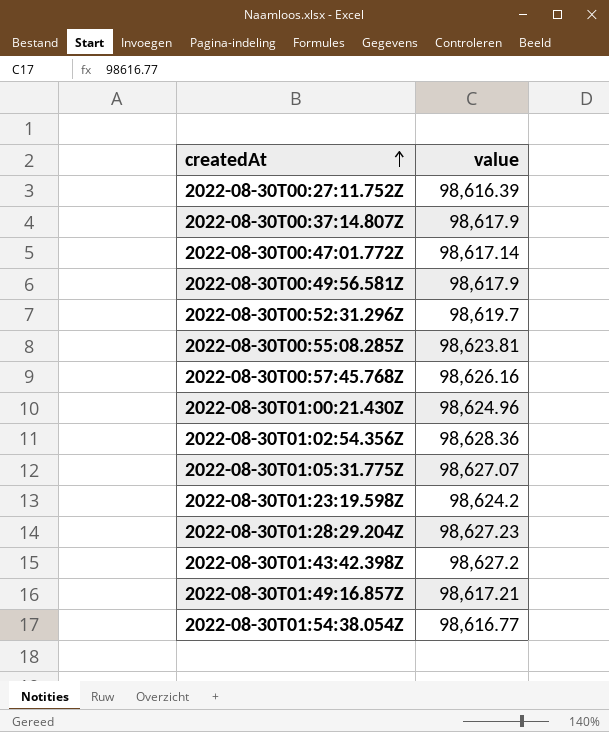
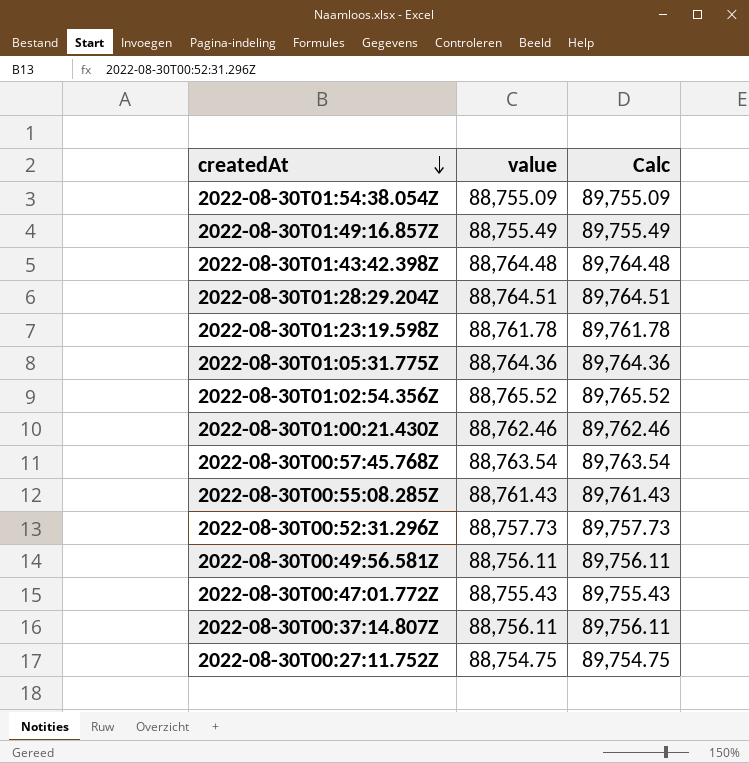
row order: createdAt ascending -> createdAt descending
column Calc | formula: none -> [value] + 1000
2022-08-30T01:54:38.054Z | value: 98,616.77 -> 88,755.09
2022-08-30T01:49:16.857Z | value: 98,617.21 -> 88,755.49
2022-08-30T01:43:42.398Z | value: 98,627.2 -> 88,764.48
2022-08-30T01:28:29.204Z | value: 98,627.23 -> 88,764.51
2022-08-30T01:23:19.598Z | value: 98,624.2 -> 88,761.78
2022-08-30T01:05:31.775Z | value: 98,627.07 -> 88,764.36
2022-08-30T01:02:54.356Z | value: 98,628.36 -> 88,765.52
2022-08-30T01:00:21.430Z | value: 98,624.96 -> 88,762.46
2022-08-30T00:57:45.768Z | value: 98,626.16 -> 88,763.54
2022-08-30T00:55:08.285Z | value: 98,623.81 -> 88,761.43
2022-08-30T00:52:31.296Z | value: 98,619.7 -> 88,757.73
2022-08-30T00:49:56.581Z | value: 98,617.9 -> 88,756.11
2022-08-30T00:47:01.772Z | value: 98,617.14 -> 88,755.43
2022-08-30T00:37:14.807Z | value: 98,617.9 -> 88,756.11
2022-08-30T00:27:11.752Z | value: 98,616.39 -> 88,754.75

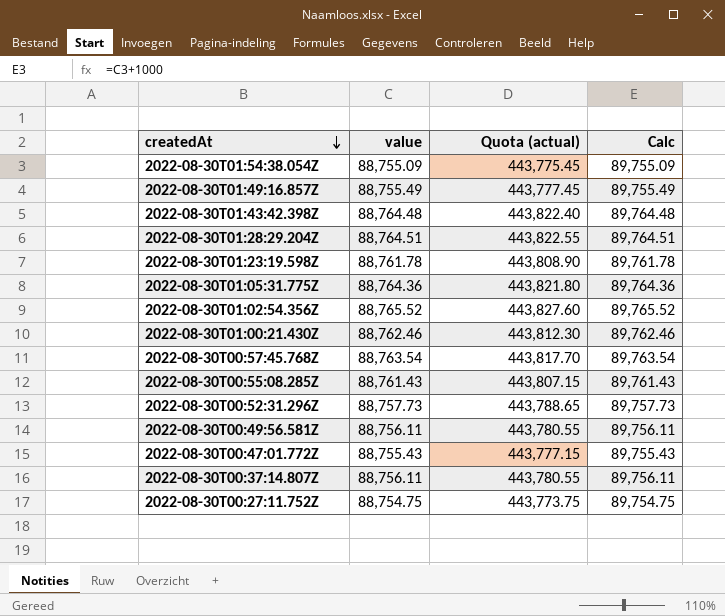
column Quota (actual) | formula: none -> [value] * 5

